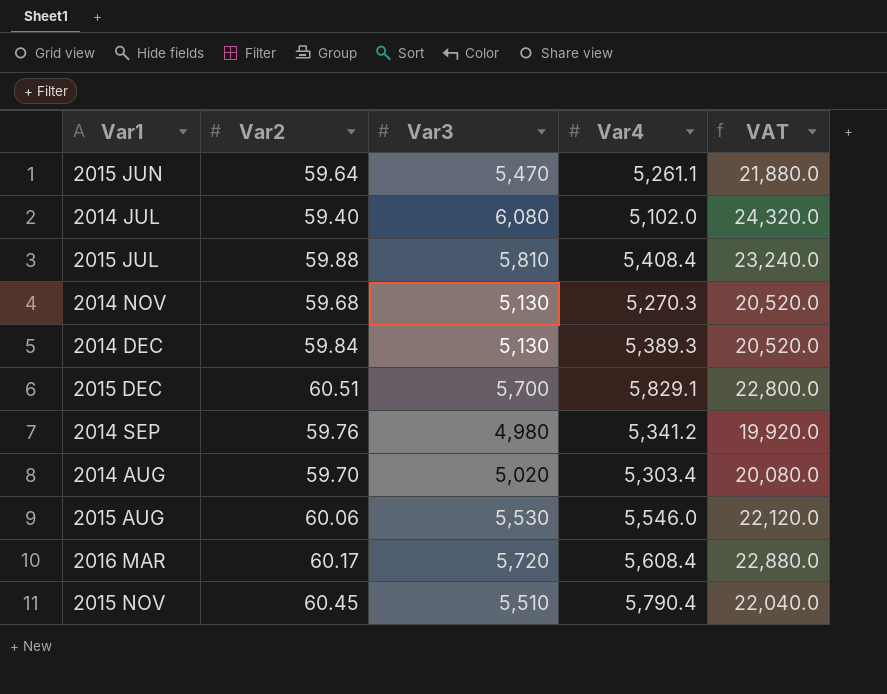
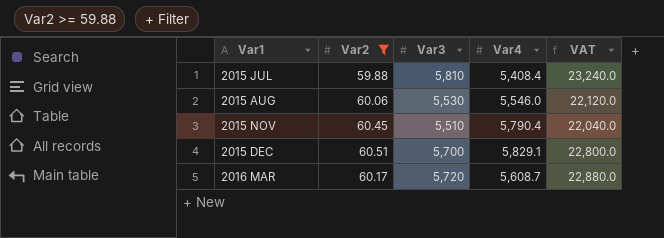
filter: none -> Var2 >= 59.88
row order: none -> Var1 ascending
2016 MAR | Var4: 5,608.4 -> 5,608.7

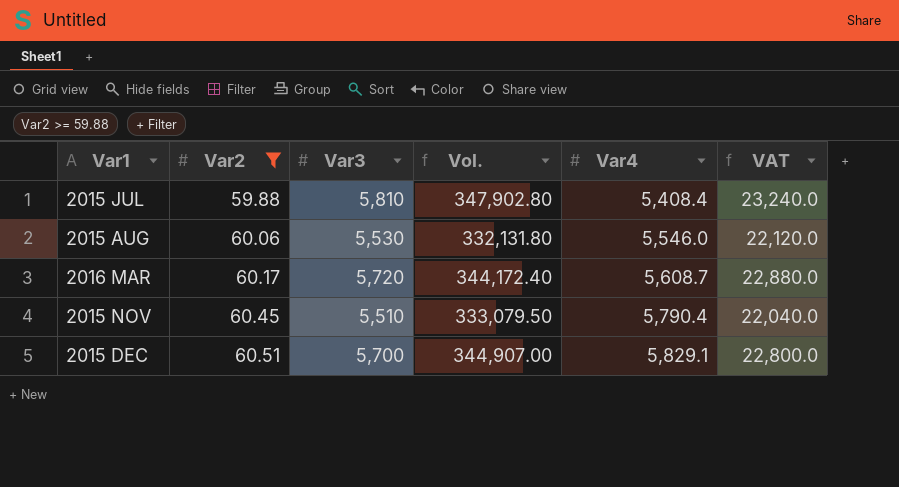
row order: Var1 ascending -> Var2 ascending
column Vol. | formula: none -> [Var2] * [Var3]

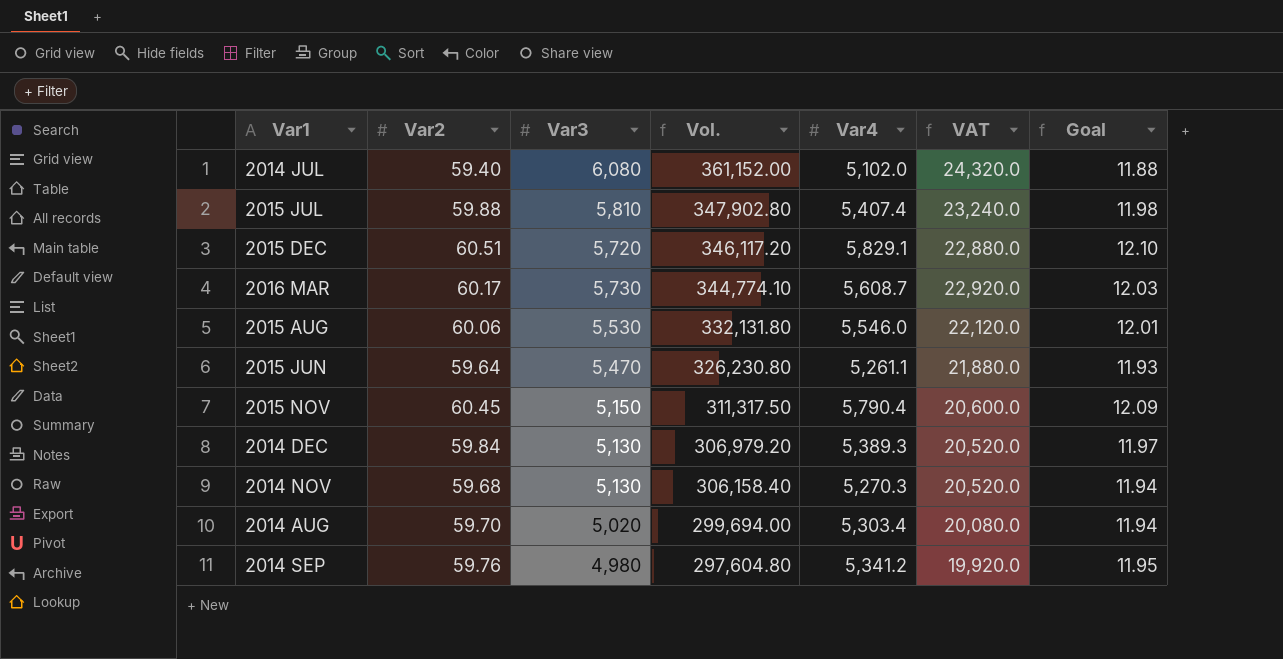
filter: Var2 >= 59.88 -> none
row order: Var2 ascending -> Vol. descending
column Goal | formula: none -> [Var2] * 0.2
2015 JUL | Var4: 5,408.4 -> 5,407.4
2015 DEC | Var3: 5,700 -> 5,720
2015 DEC | Vol.: 344,907.00 -> 346,117.20
2015 DEC | VAT: 22,800.0 -> 22,880.0
2016 MAR | Var3: 5,720 -> 5,730
2016 MAR | Vol.: 344,172.40 -> 344,774.10
2016 MAR | VAT: 22,880.0 -> 22,920.0
2015 NOV | Var3: 5,510 -> 5,150
2015 NOV | Vol.: 333,079.50 -> 311,317.50
2015 NOV | VAT: 22,040.0 -> 20,600.0

